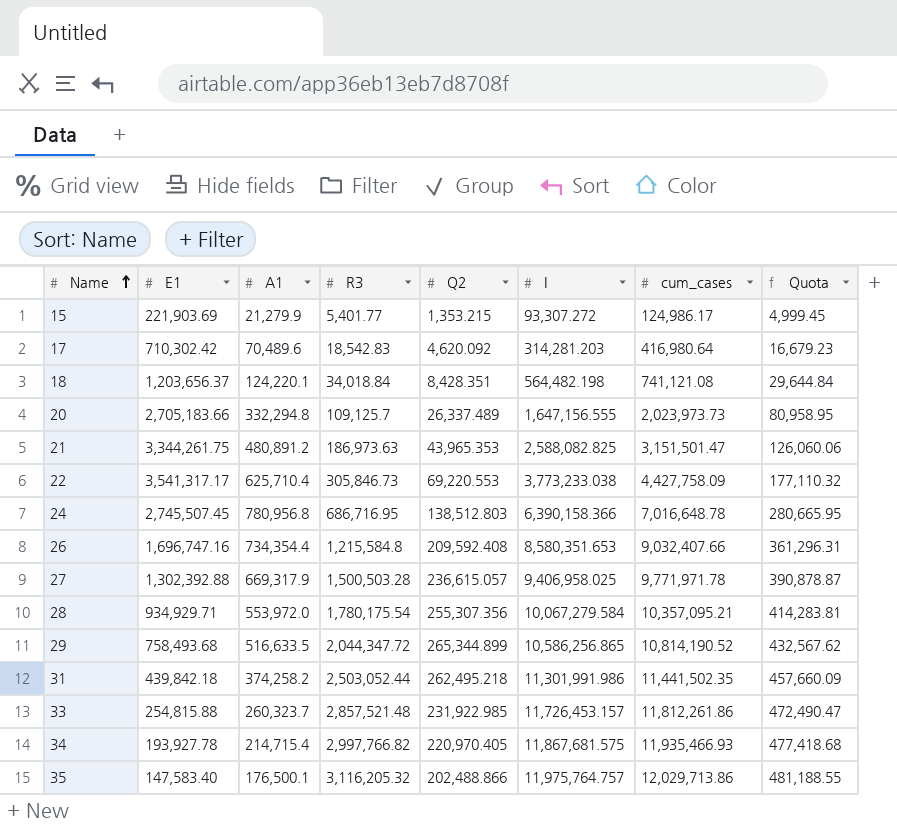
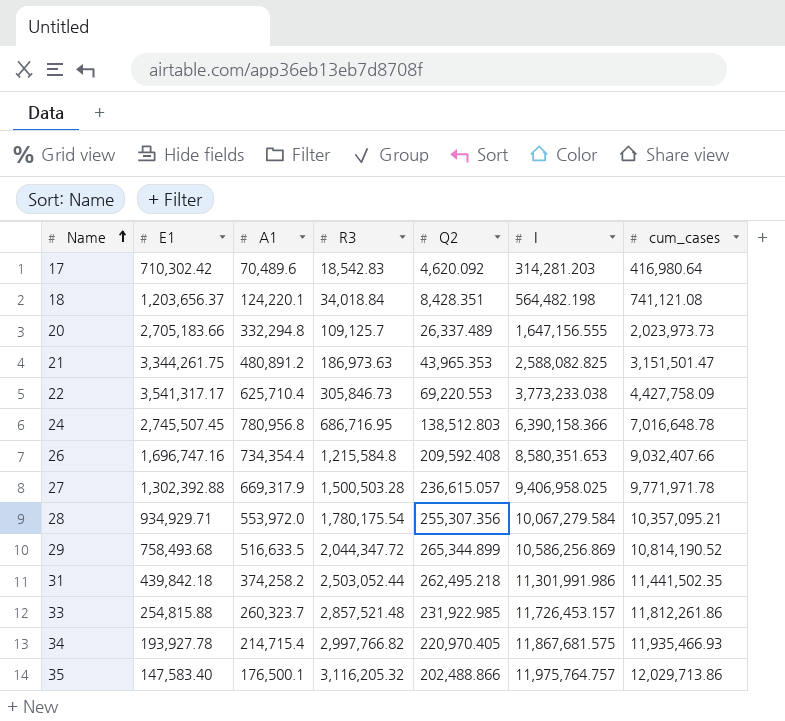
column Quota | formula: [cum_cases] * 0.04 -> none
row 15: 221,903.69 | 21,279.9 | 5,401.77 | 1,353.215 | 93,307.272 | 124,986.17 | 4,999.45 -> none
29 | I: 10,586,256.865 -> 10,586,256.869

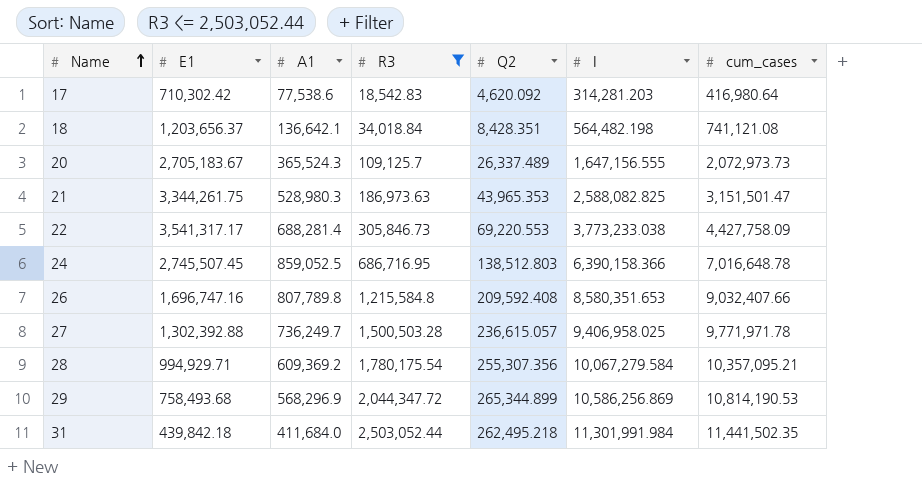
filter: none -> R3 <= 2,503,052.44
17 | A1: 70,489.6 -> 77,538.6
18 | A1: 124,220.1 -> 136,642.1
20 | E1: 2,705,183.66 -> 2,705,183.67
20 | A1: 332,294.8 -> 365,524.3
20 | cum_cases: 2,023,973.73 -> 2,072,973.73
21 | A1: 480,891.2 -> 528,980.3
22 | A1: 625,710.4 -> 688,281.4
24 | A1: 780,956.8 -> 859,052.5
26 | A1: 734,354.4 -> 807,789.8
27 | A1: 669,317.9 -> 736,249.7
28 | E1: 934,929.71 -> 994,929.71
28 | A1: 553,972.0 -> 609,369.2
29 | A1: 516,633.5 -> 568,296.9
29 | cum_cases: 10,814,190.52 -> 10,814,190.53
31 | A1: 374,258.2 -> 411,684.0
31 | I: 11,301,991.986 -> 11,301,991.984

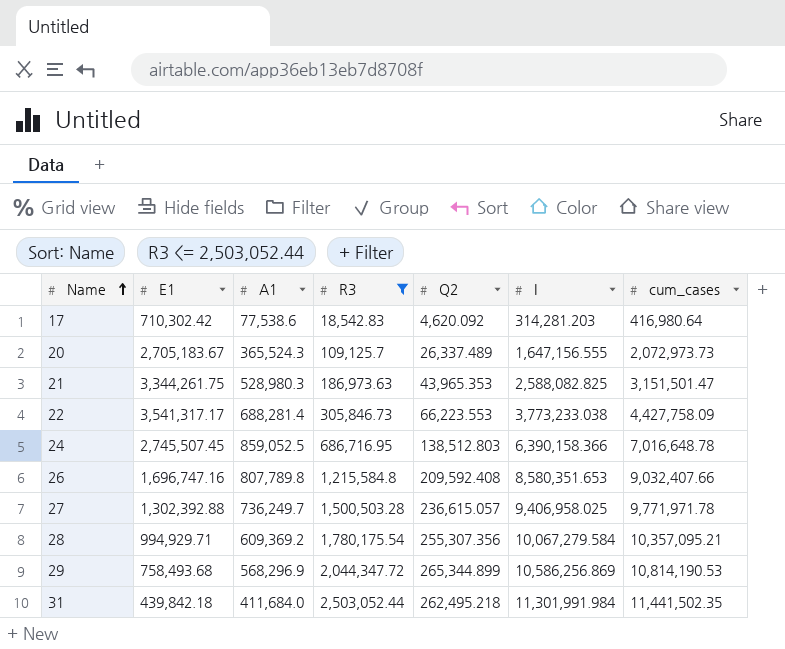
row 18: 1,203,656.37 | 136,642.1 | 34,018.84 | 8,428.351 | 564,482.198 | 741,121.08 -> none
22 | Q2: 69,220.553 -> 66,223.553

